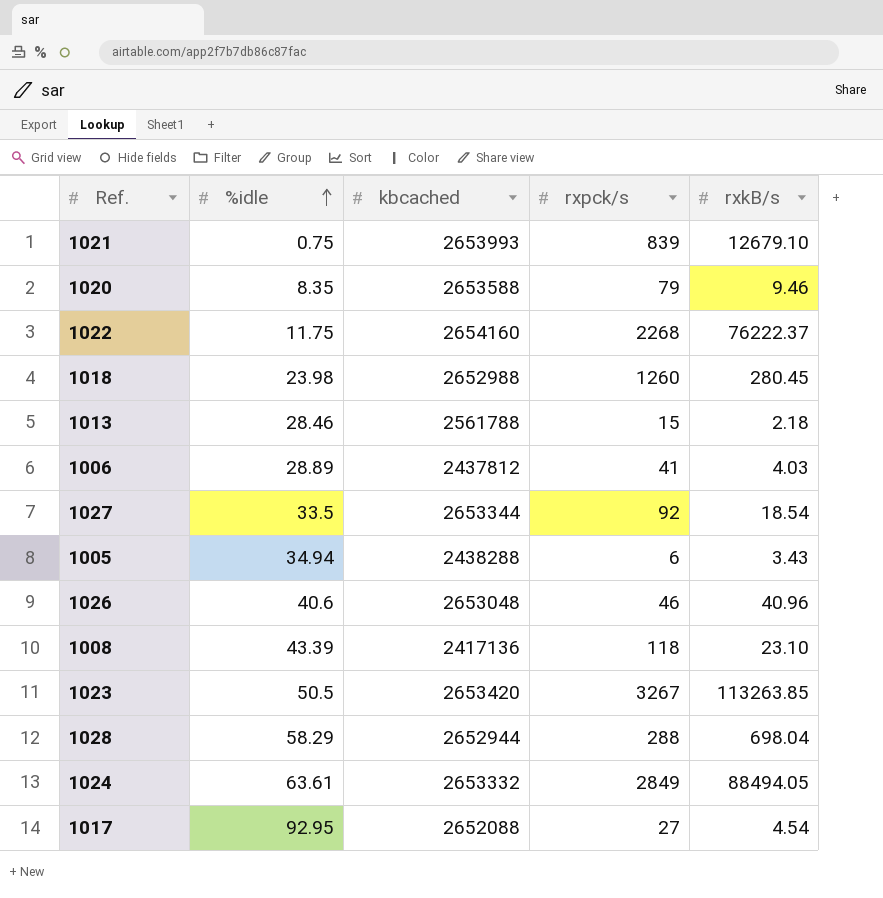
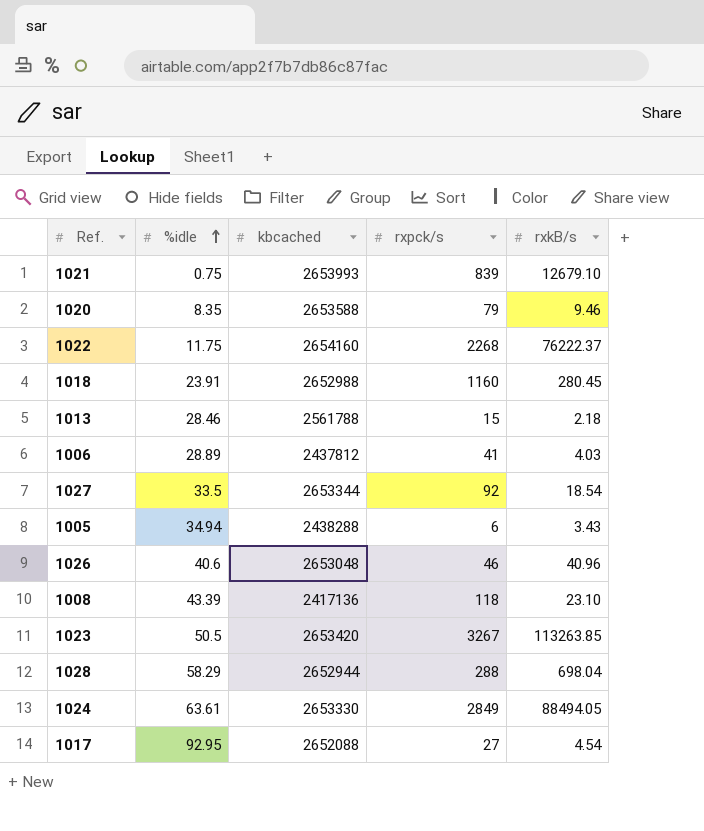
1018 | %idle: 23.98 -> 23.91
1018 | rxpck/s: 1260 -> 1160
1024 | kbcached: 2653332 -> 2653330

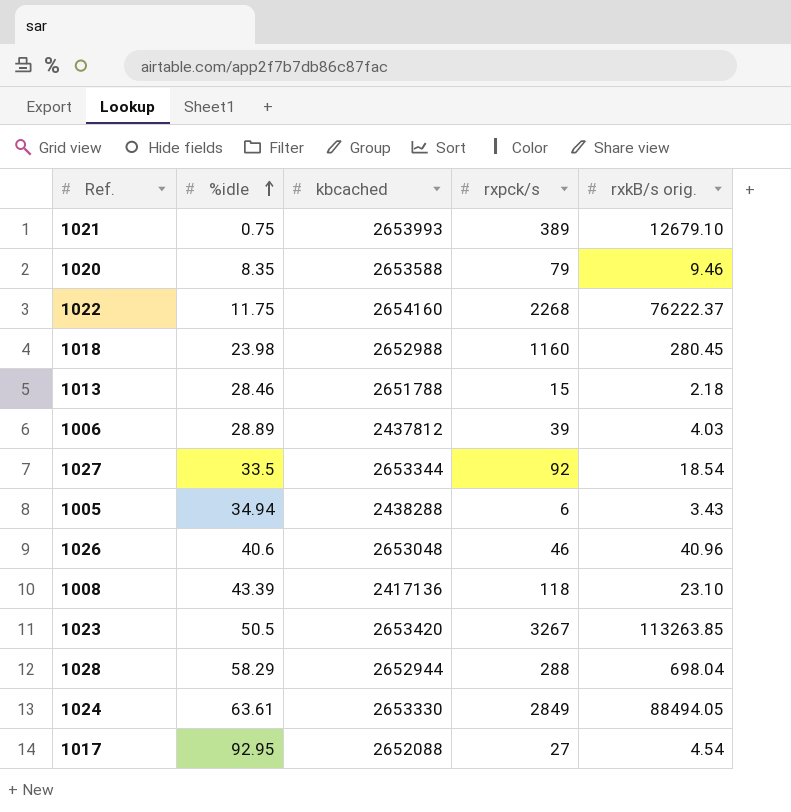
column name: rxkB/s -> rxkB/s orig.
1021 | rxpck/s: 839 -> 389
1018 | %idle: 23.91 -> 23.98
1013 | kbcached: 2561788 -> 2651788
1006 | rxpck/s: 41 -> 39

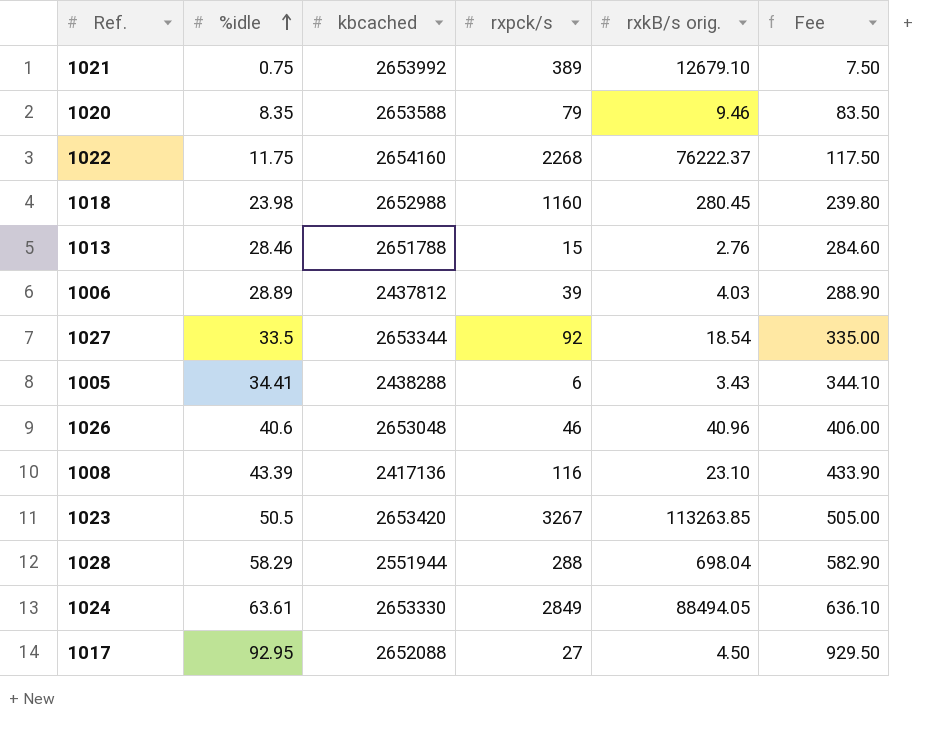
column Fee | formula: none -> [%idle] * 10
1021 | kbcached: 2653993 -> 2653992
1013 | rxkB/s orig.: 2.18 -> 2.76
1005 | %idle: 34.94 -> 34.41
1008 | rxpck/s: 118 -> 116
1028 | kbcached: 2652944 -> 2551944
1017 | rxkB/s orig.: 4.54 -> 4.50

